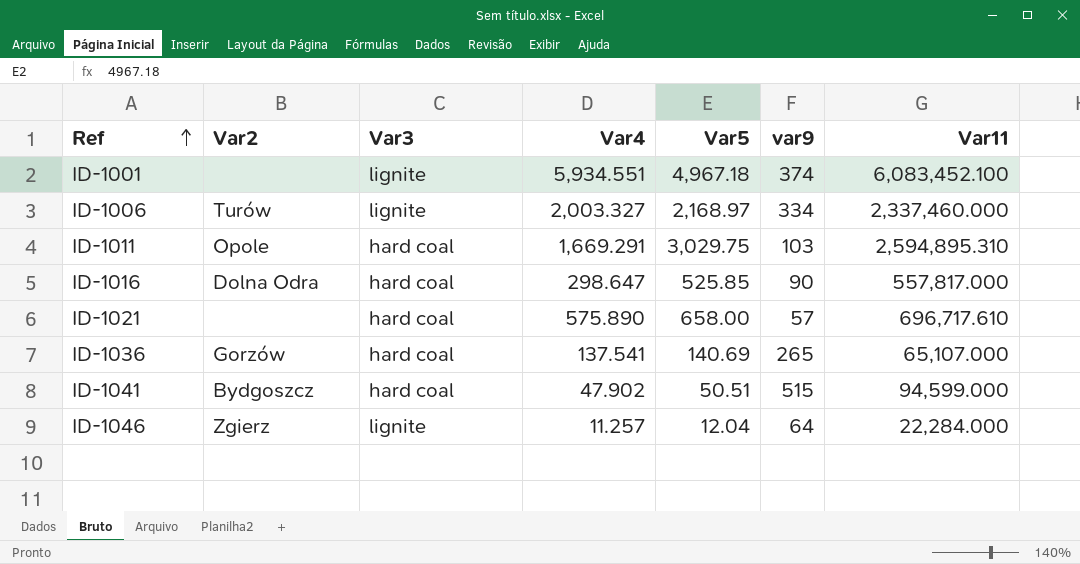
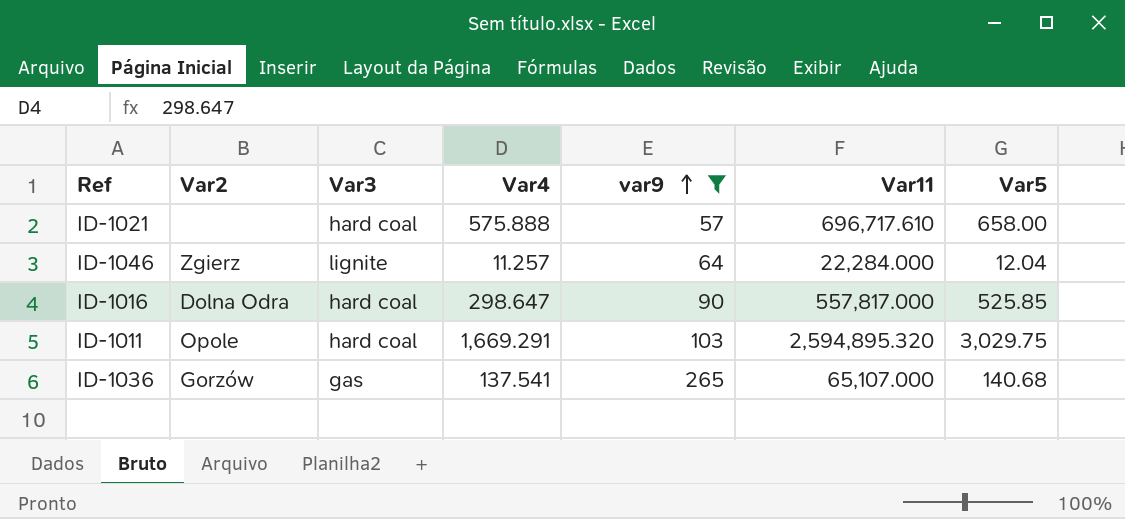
filter: none -> var9 <= 265
row order: Ref ascending -> var9 ascending
column Var5 | position: 5 -> 7
ID-1021 | Var4: 575.890 -> 575.888
ID-1011 | Var11: 2,594,895.310 -> 2,594,895.320
ID-1036 | Var3: hard coal -> gas
ID-1036 | Var5: 140.69 -> 140.68

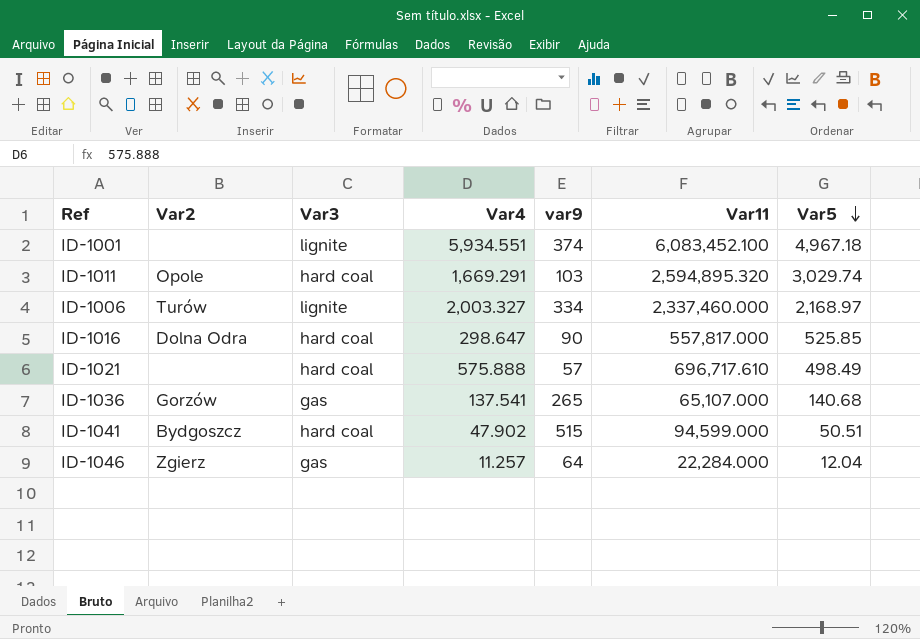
filter: var9 <= 265 -> none
row order: var9 ascending -> Var5 descending
ID-1011 | Var5: 3,029.75 -> 3,029.74
ID-1021 | Var5: 658.00 -> 498.49
ID-1046 | Var3: lignite -> gas

